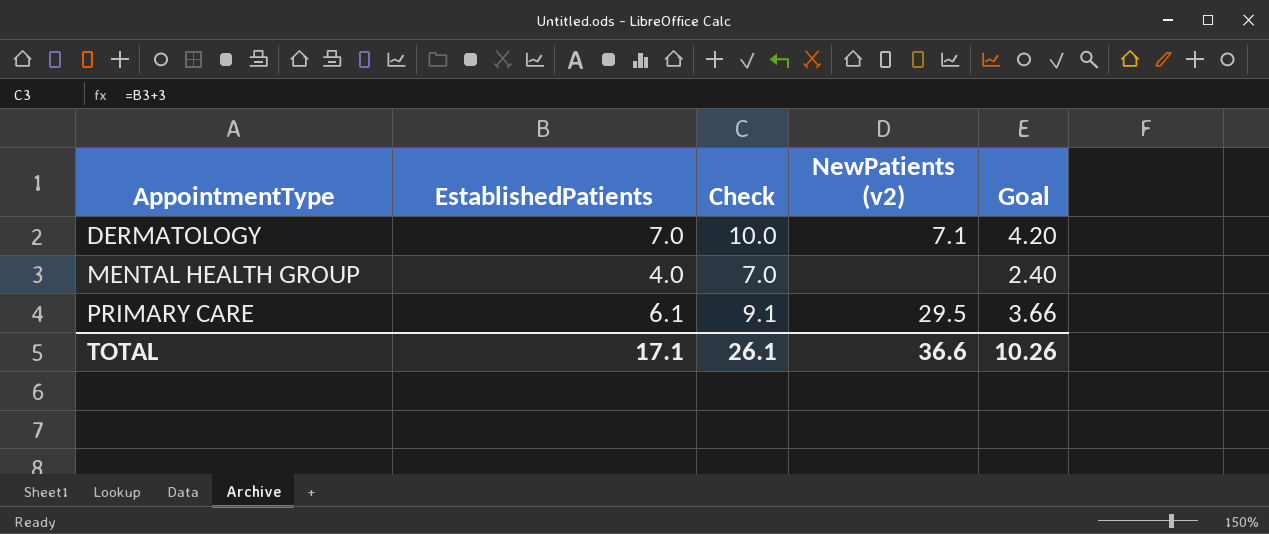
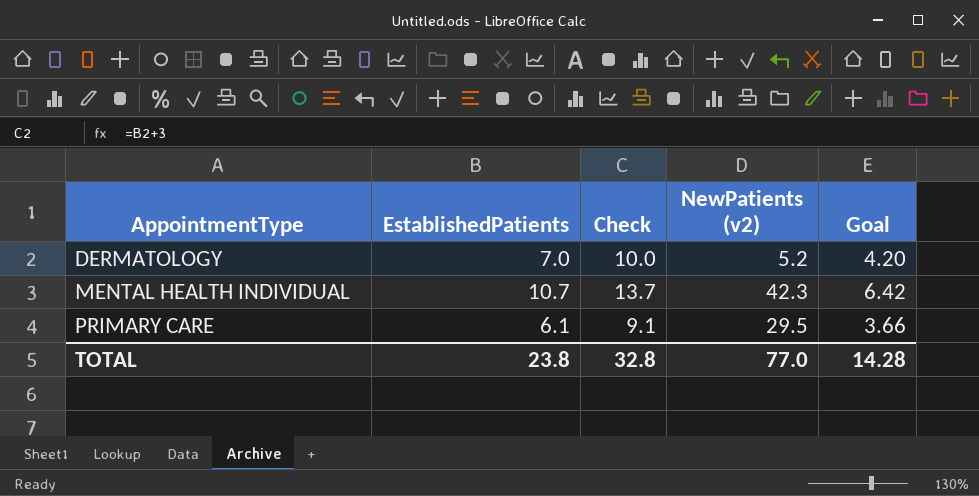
row MENTAL HEALTH GROUP: 4.0 | 7.0 | none | 2.40 -> none
DERMATOLOGY | NewPatients (v2): 7.1 -> 5.2
row MENTAL HEALTH INDIVIDUAL: none -> 10.7 | 13.7 | 42.3 | 6.42
TOTAL | EstablishedPatients: 17.1 -> 23.8
TOTAL | Check: 26.1 -> 32.8
TOTAL | NewPatients (v2): 36.6 -> 77.0
TOTAL | Goal: 10.26 -> 14.28

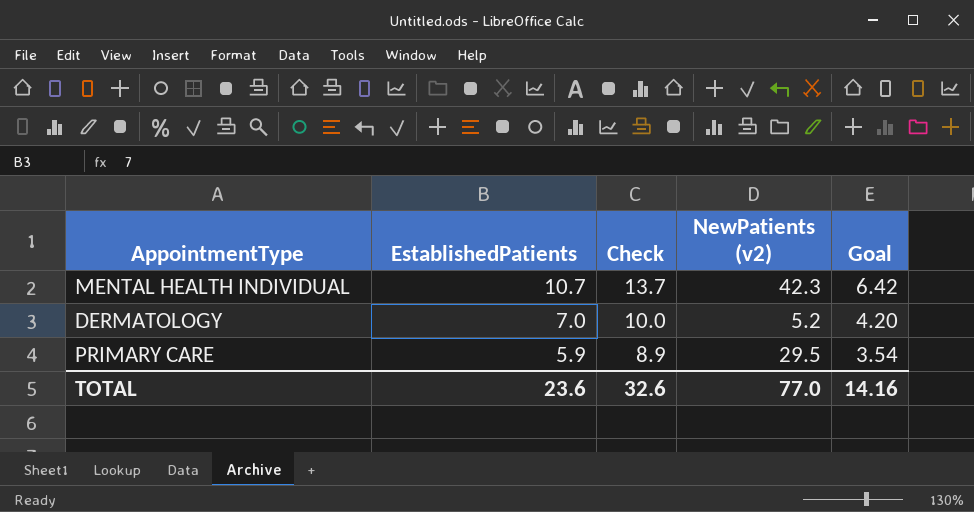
row order: AppointmentType ascending -> EstablishedPatients descending
PRIMARY CARE | EstablishedPatients: 6.1 -> 5.9
PRIMARY CARE | Check: 9.1 -> 8.9
PRIMARY CARE | Goal: 3.66 -> 3.54
TOTAL | EstablishedPatients: 23.8 -> 23.6
TOTAL | Check: 32.8 -> 32.6
TOTAL | Goal: 14.28 -> 14.16

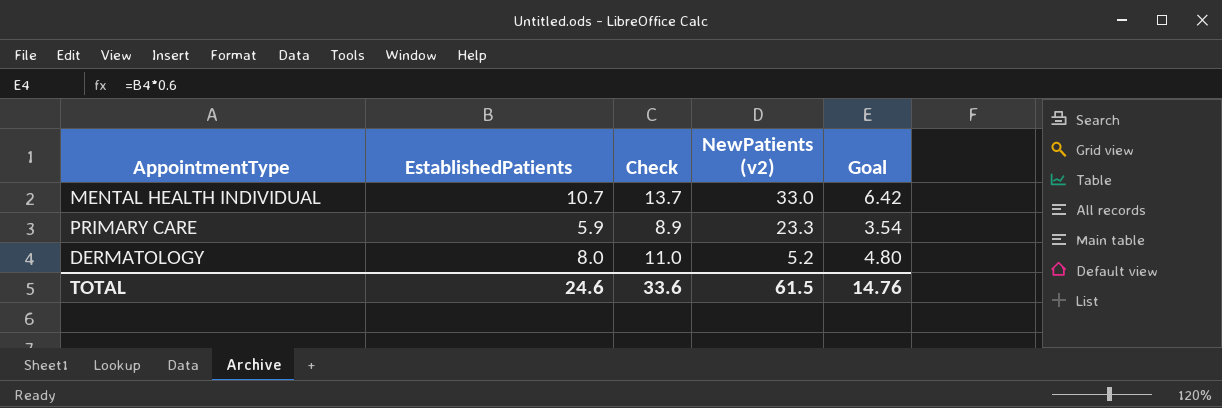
row order: EstablishedPatients descending -> NewPatients (v2) descending
MENTAL HEALTH INDIVIDUAL | NewPatients (v2): 42.3 -> 33.0
PRIMARY CARE | NewPatients (v2): 29.5 -> 23.3
DERMATOLOGY | EstablishedPatients: 7.0 -> 8.0
DERMATOLOGY | Check: 10.0 -> 11.0
DERMATOLOGY | Goal: 4.20 -> 4.80
TOTAL | EstablishedPatients: 23.6 -> 24.6
TOTAL | Check: 32.6 -> 33.6
TOTAL | NewPatients (v2): 77.0 -> 61.5
TOTAL | Goal: 14.16 -> 14.76

